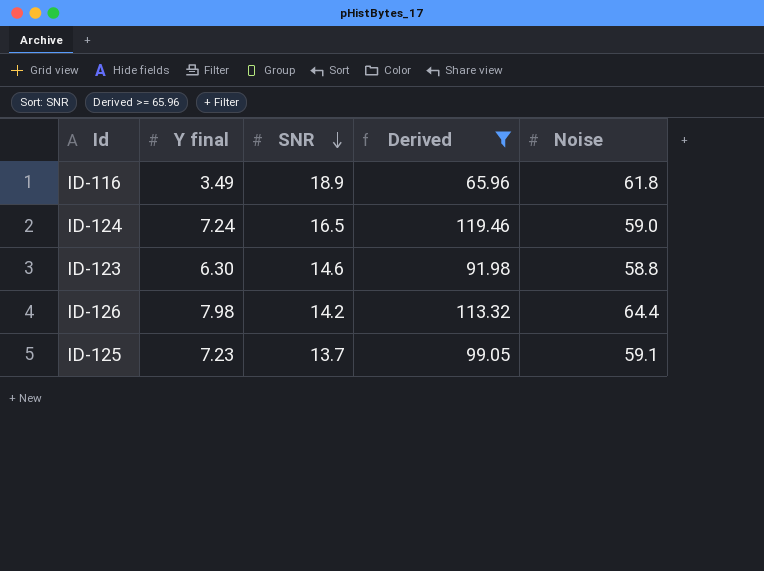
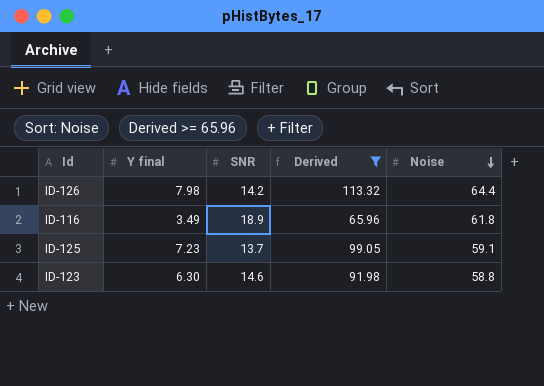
row order: SNR descending -> Noise descending
row ID-124: 7.24 | 16.5 | 119.46 | 59.0 -> none

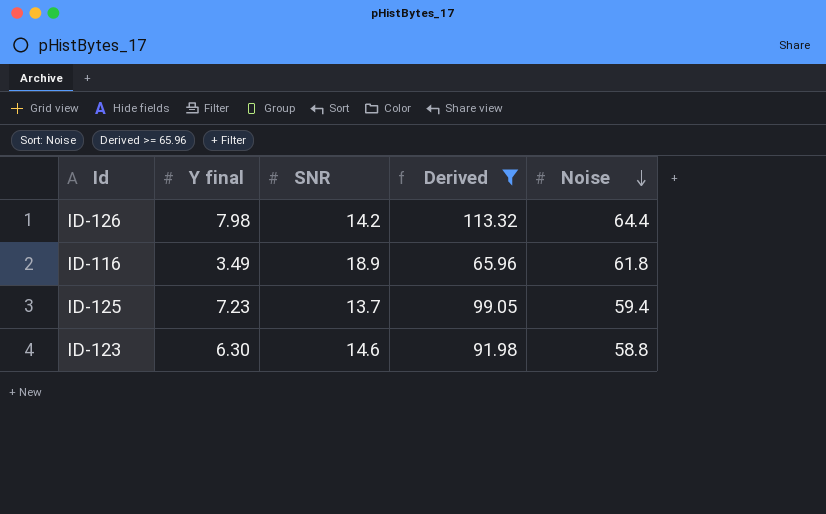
ID-125 | Noise: 59.1 -> 59.4

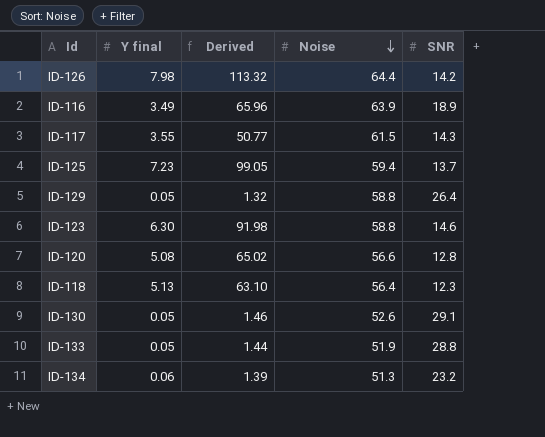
filter: Derived >= 65.96 -> none
column SNR | position: 3 -> 5
ID-116 | Noise: 61.8 -> 63.9

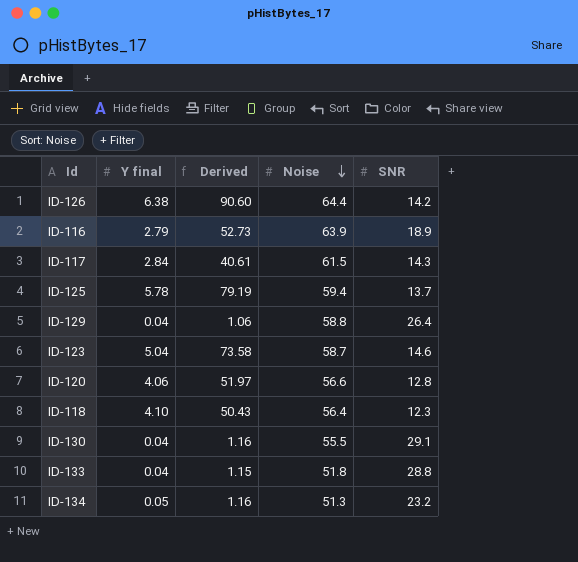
ID-126 | Y final: 7.98 -> 6.38
ID-126 | Derived: 113.32 -> 90.60
ID-116 | Y final: 3.49 -> 2.79
ID-116 | Derived: 65.96 -> 52.73
ID-117 | Y final: 3.55 -> 2.84
ID-117 | Derived: 50.77 -> 40.61
ID-125 | Y final: 7.23 -> 5.78
ID-125 | Derived: 99.05 -> 79.19
ID-129 | Y final: 0.05 -> 0.04
ID-129 | Derived: 1.32 -> 1.06
ID-123 | Y final: 6.30 -> 5.04
ID-123 | Derived: 91.98 -> 73.58
ID-123 | Noise: 58.8 -> 58.7
ID-120 | Y final: 5.08 -> 4.06
ID-120 | Derived: 65.02 -> 51.97
ID-118 | Y final: 5.13 -> 4.10
ID-118 | Derived: 63.10 -> 50.43
ID-130 | Y final: 0.05 -> 0.04
ID-130 | Derived: 1.46 -> 1.16
ID-130 | Noise: 52.6 -> 55.5
ID-133 | Y final: 0.05 -> 0.04
ID-133 | Derived: 1.44 -> 1.15
ID-133 | Noise: 51.9 -> 51.8
ID-134 | Y final: 0.06 -> 0.05
ID-134 | Derived: 1.39 -> 1.16

